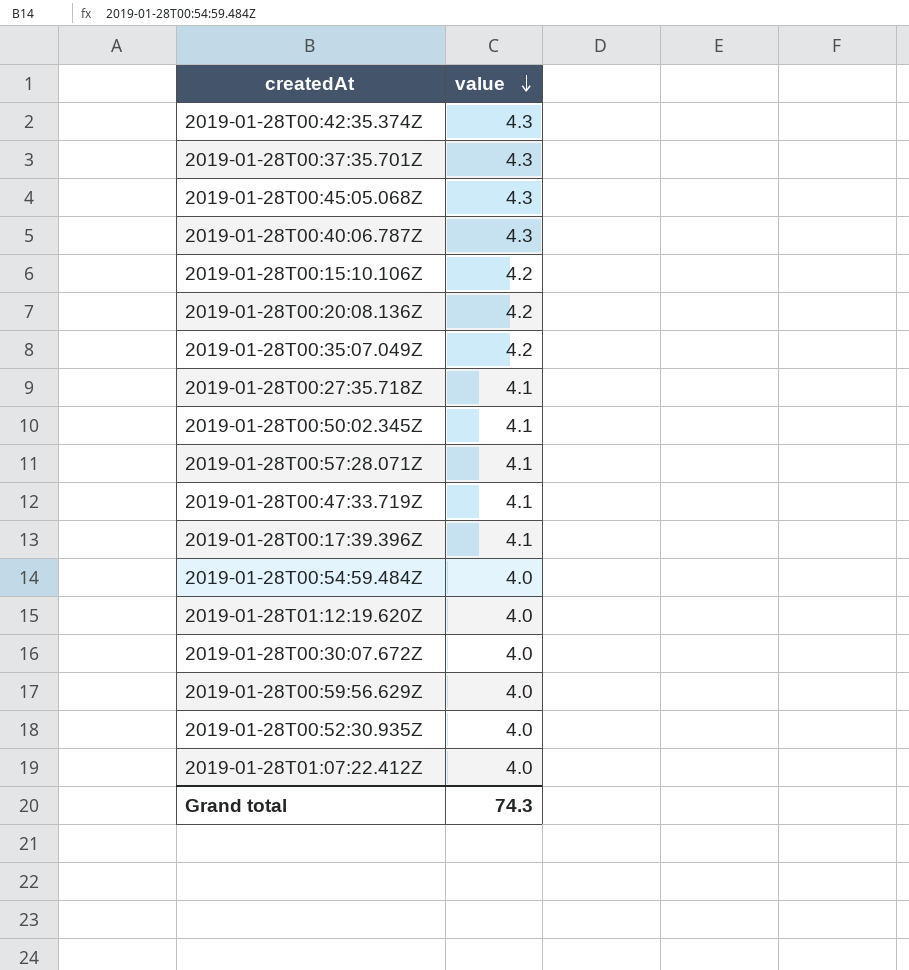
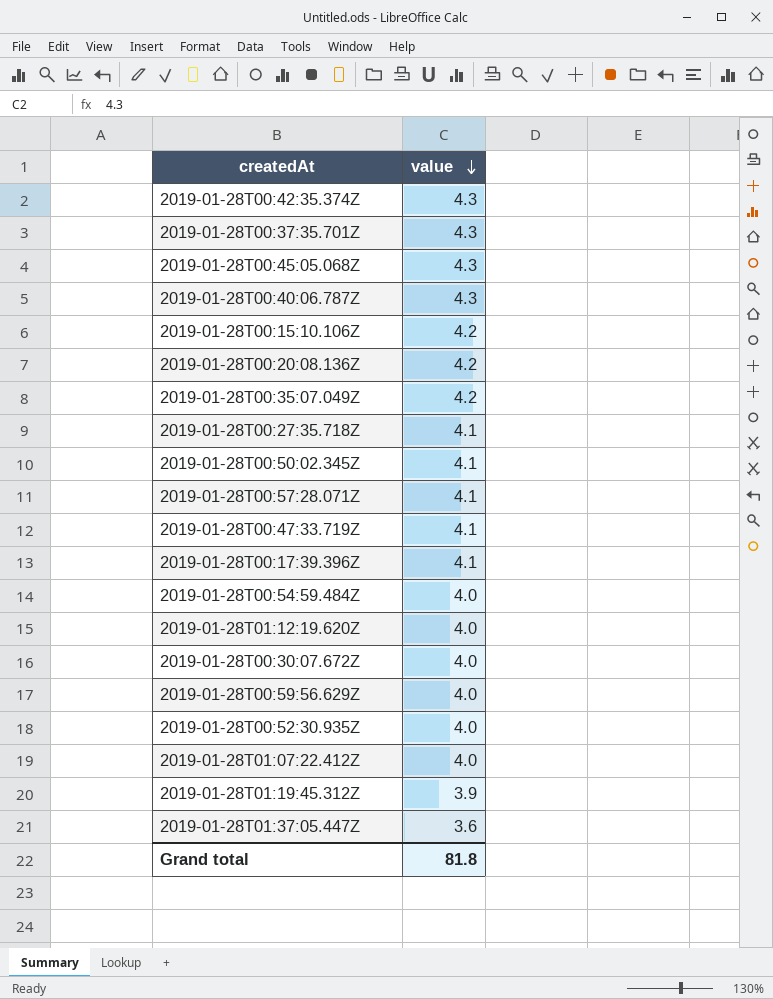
row 2019-01-28T01:19:45.312Z: none -> 3.9
row 2019-01-28T01:37:05.447Z: none -> 3.6
Grand total | value: 74.3 -> 81.8

